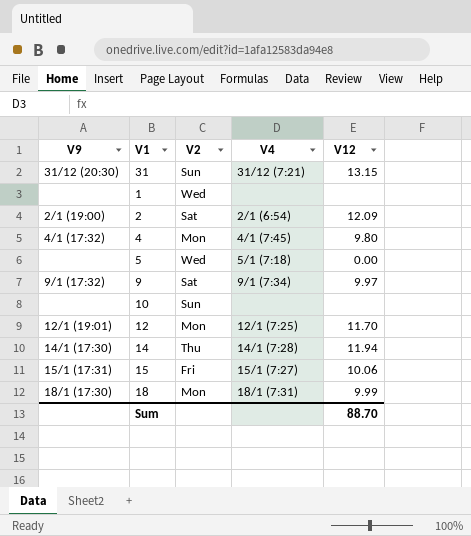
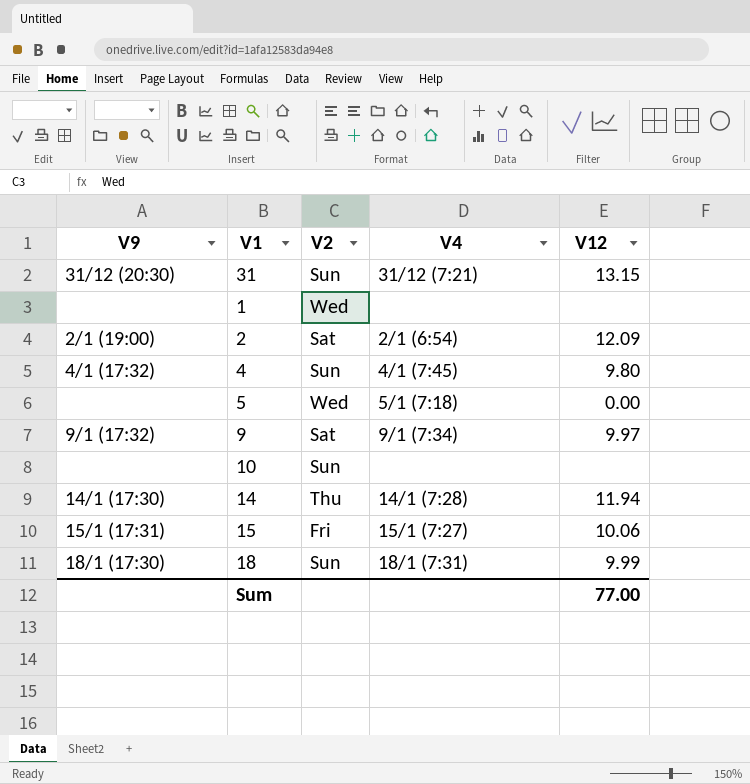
row 12: 12/1 (19:01) | Mon | 12/1 (7:25) | 11.70 -> none
4 | V2: Mon -> Sun
18 | V2: Mon -> Sun
Sum | V12: 88.70 -> 77.00

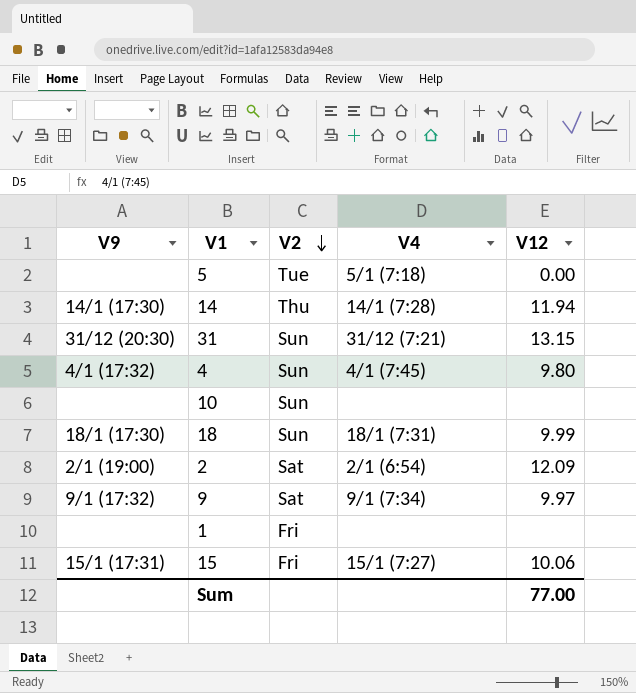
row order: none -> V2 descending
5 | V2: Wed -> Tue
1 | V2: Wed -> Fri

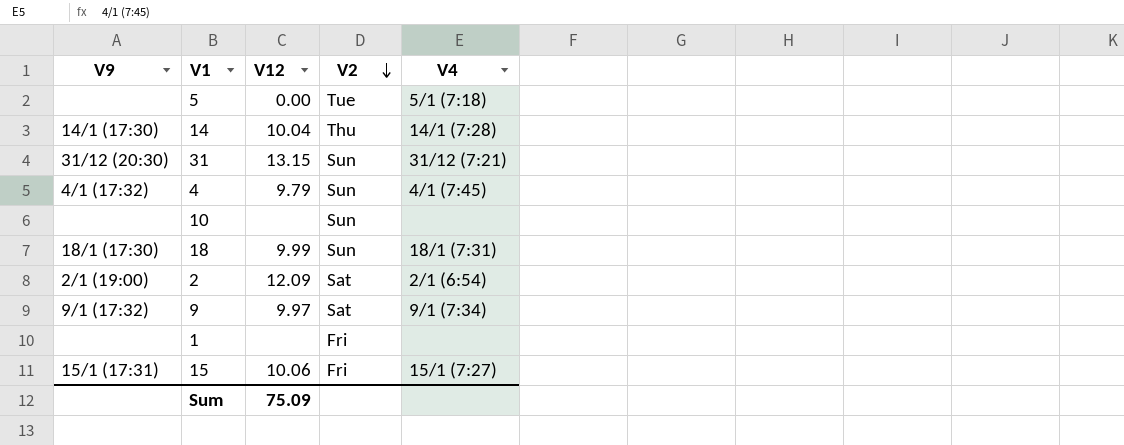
column V12 | position: 5 -> 3
14 | V12: 11.94 -> 10.04
4 | V12: 9.80 -> 9.79
Sum | V12: 77.00 -> 75.09

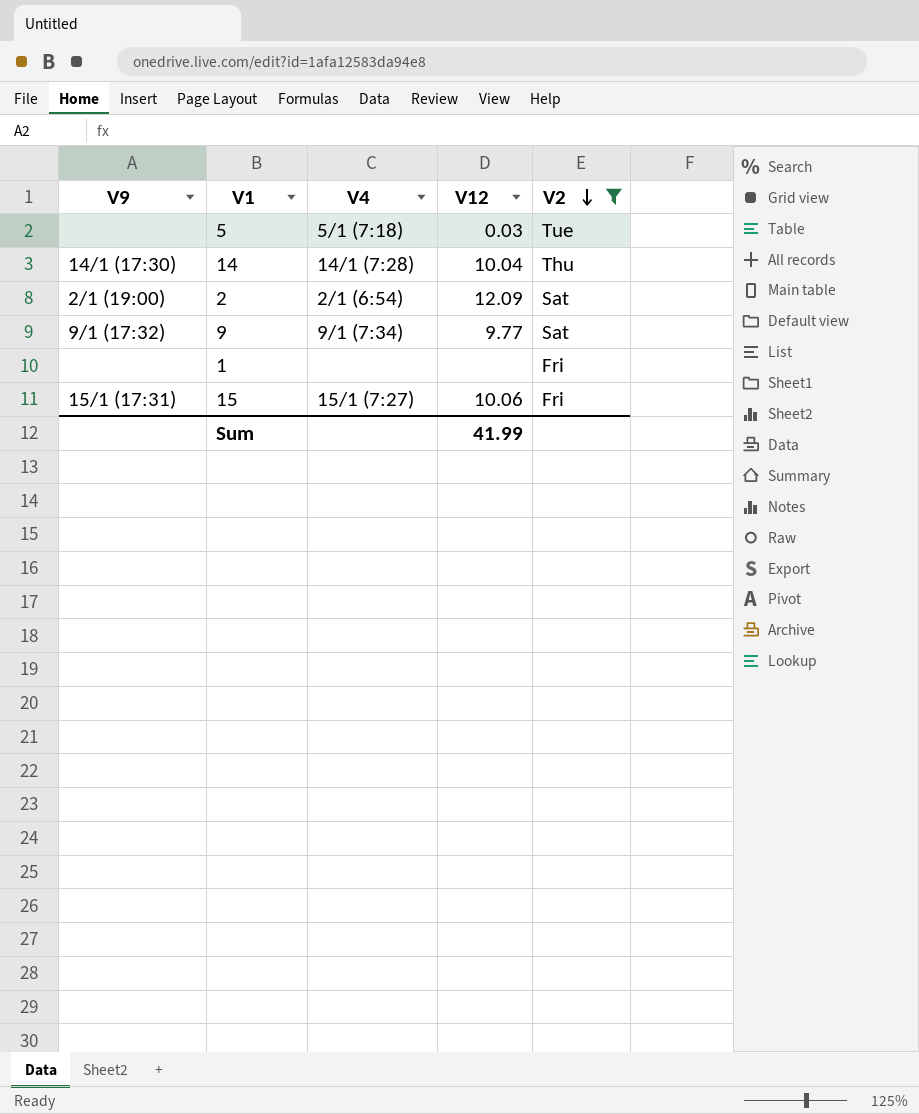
filter: none -> V2 != Sun
column V4 | position: 5 -> 3
5 | V12: 0.00 -> 0.03
9 | V12: 9.97 -> 9.77
Sum | V12: 75.09 -> 41.99

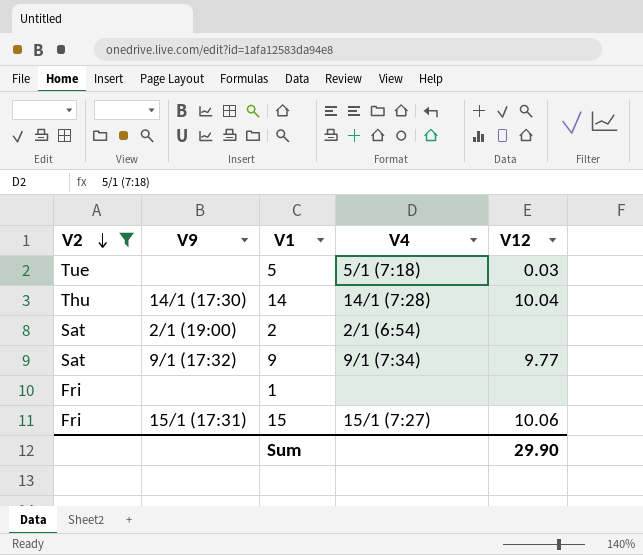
column V2 | position: 5 -> 1
2 | V12: 12.09 -> none
Sum | V12: 41.99 -> 29.90

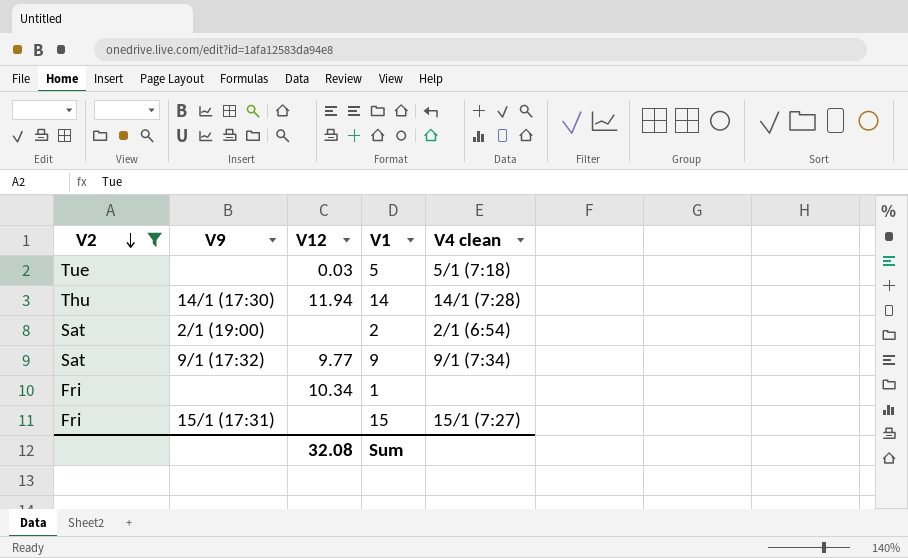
column V12 | position: 5 -> 3
column name: V4 -> V4 clean
14 | V12: 10.04 -> 11.94
1 | V12: none -> 10.34
15 | V12: 10.06 -> none
Sum | V12: 29.90 -> 32.08

